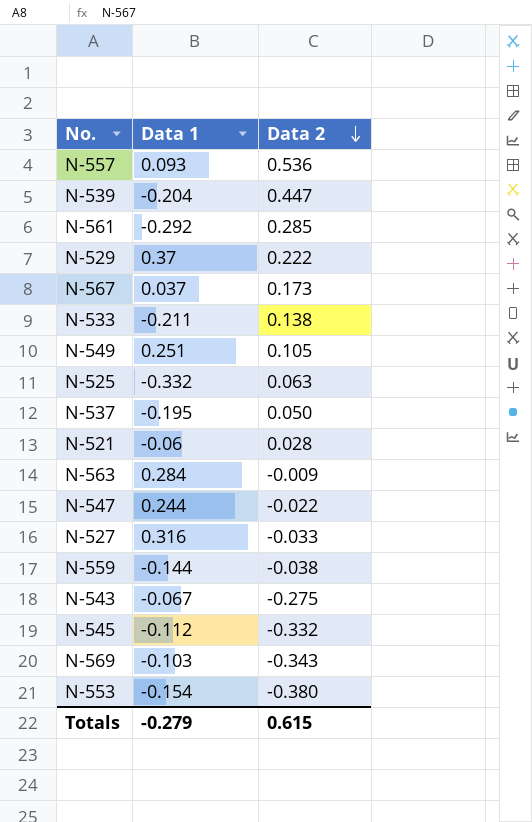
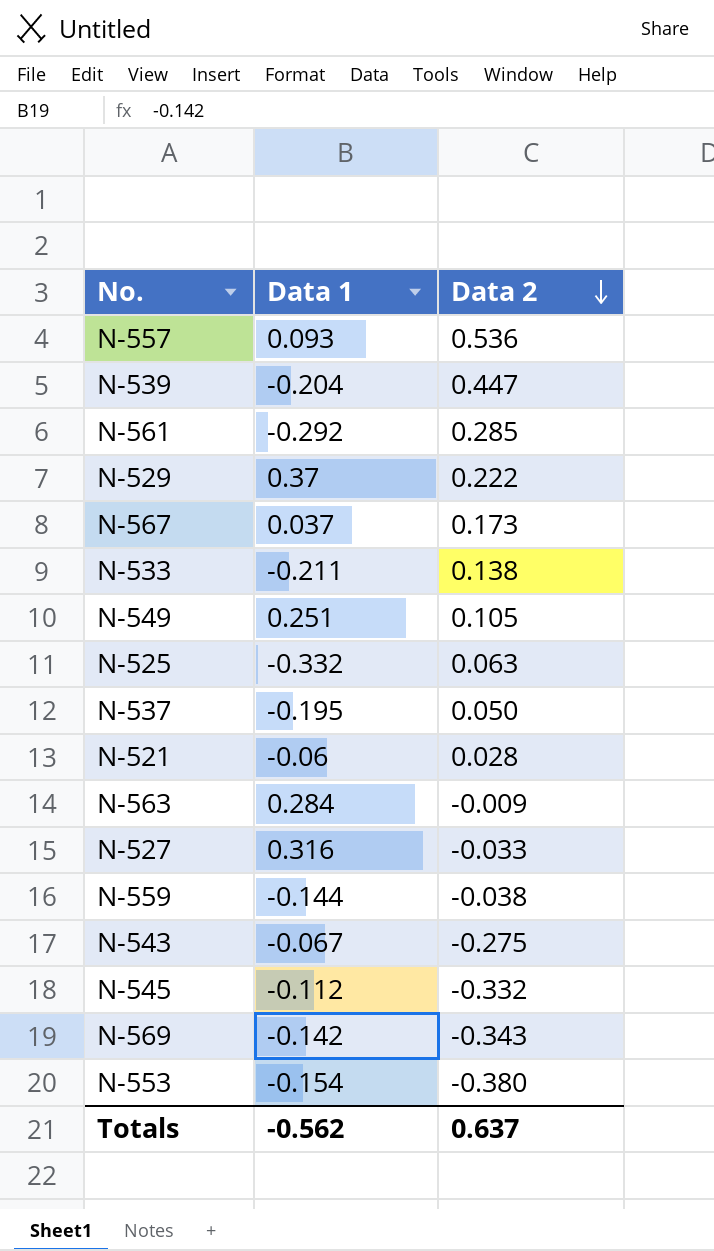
row N-547: 0.244 | -0.022 -> none
N-569 | Data 1: -0.103 -> -0.142
Totals | Data 1: -0.279 -> -0.562
Totals | Data 2: 0.615 -> 0.637

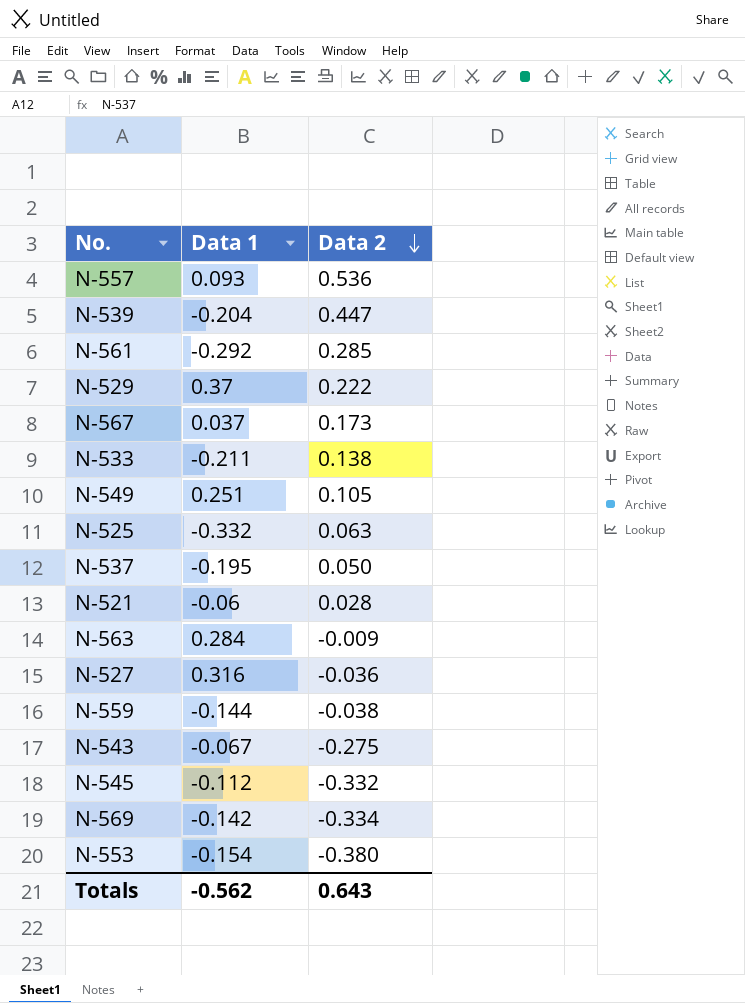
N-527 | Data 2: -0.033 -> -0.036
N-569 | Data 2: -0.343 -> -0.334
Totals | Data 2: 0.637 -> 0.643

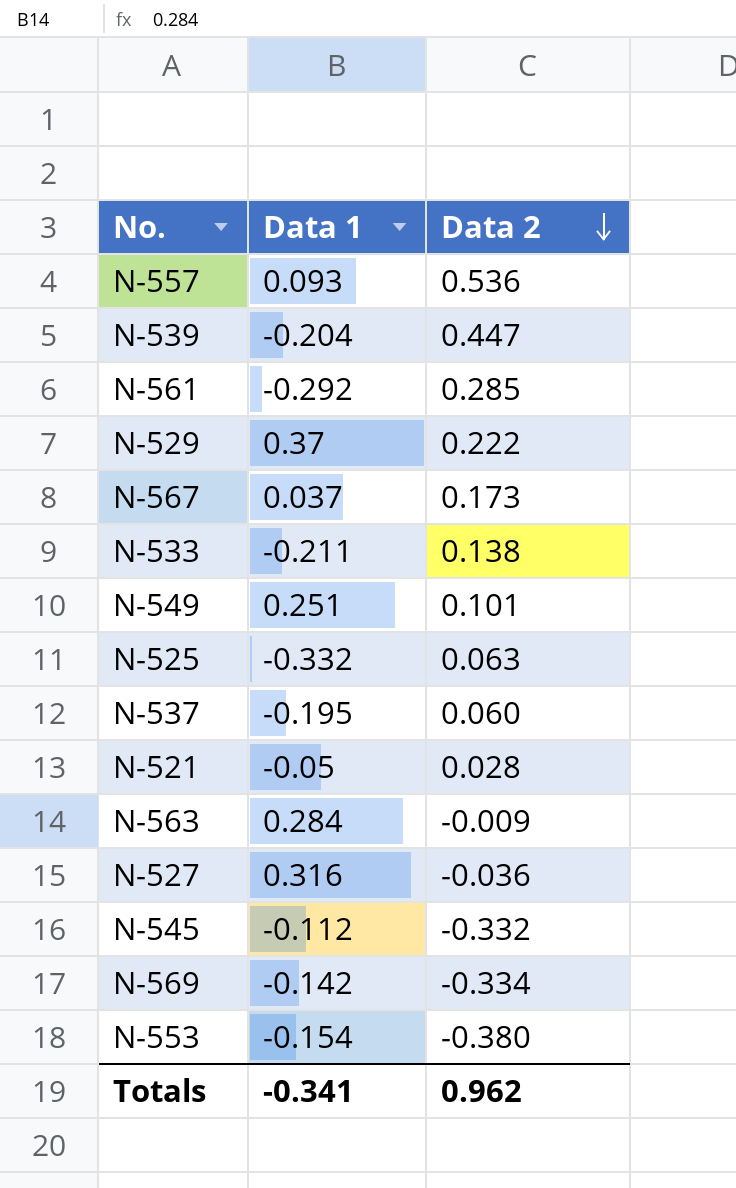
row N-559: -0.144 | -0.038 -> none
row N-543: -0.067 | -0.275 -> none
N-549 | Data 2: 0.105 -> 0.101
N-537 | Data 2: 0.050 -> 0.060
N-521 | Data 1: -0.06 -> -0.05
Totals | Data 1: -0.562 -> -0.341
Totals | Data 2: 0.643 -> 0.962

